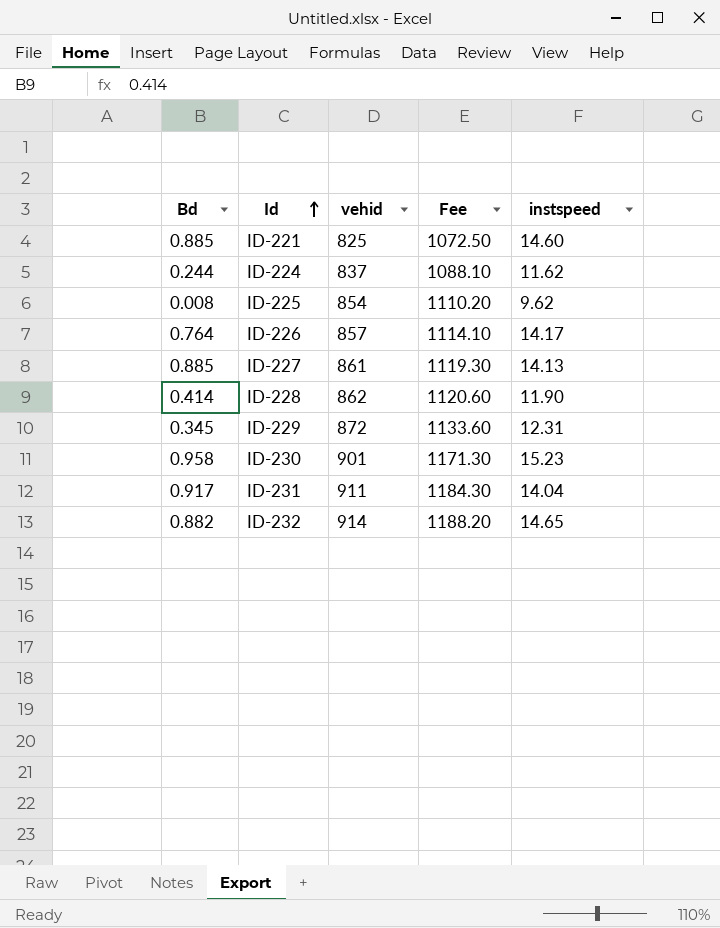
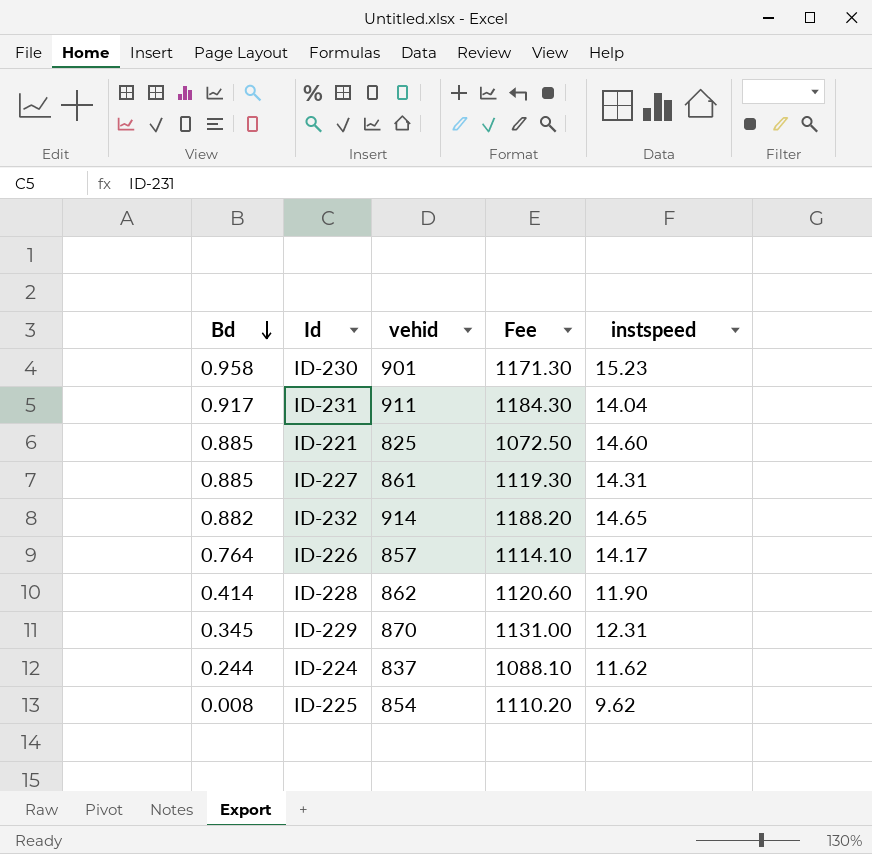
row order: Id ascending -> Bd descending
ID-227 | instspeed: 14.13 -> 14.31
ID-229 | vehid: 872 -> 870
ID-229 | Fee: 1133.60 -> 1131.00

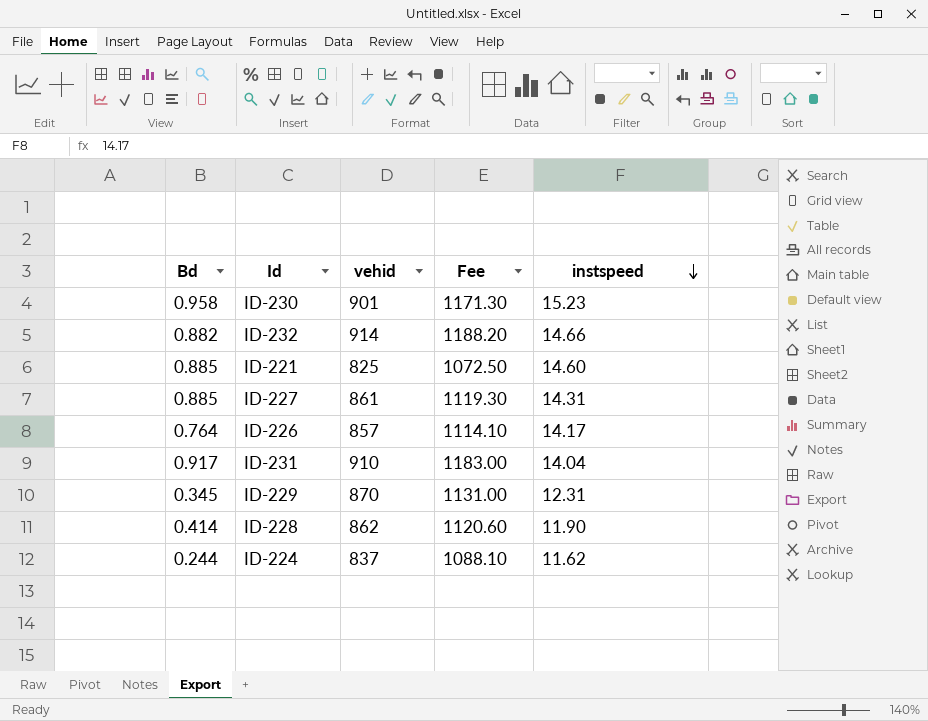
row order: Bd descending -> instspeed descending
row ID-225: 0.008 | 854 | 1110.20 | 9.62 -> none
ID-232 | instspeed: 14.65 -> 14.66
ID-231 | vehid: 911 -> 910
ID-231 | Fee: 1184.30 -> 1183.00

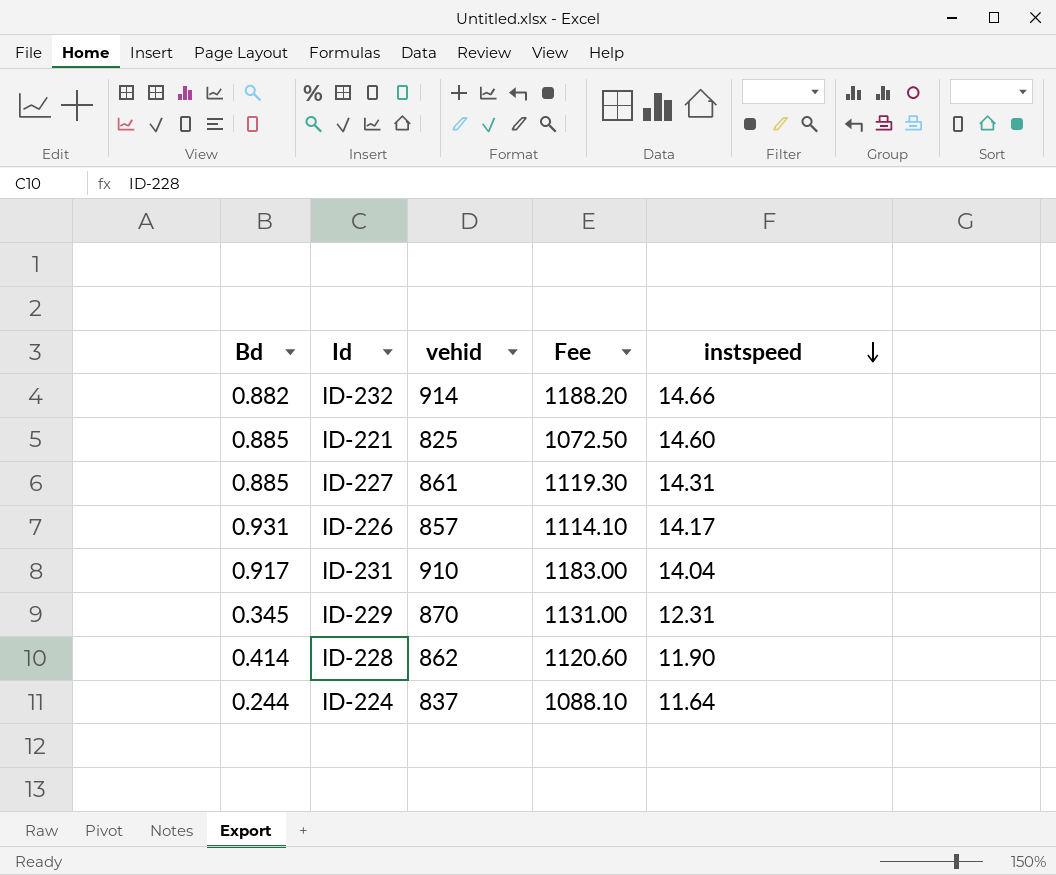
row ID-230: 0.958 | 901 | 1171.30 | 15.23 -> none
ID-226 | Bd: 0.764 -> 0.931
ID-224 | instspeed: 11.62 -> 11.64

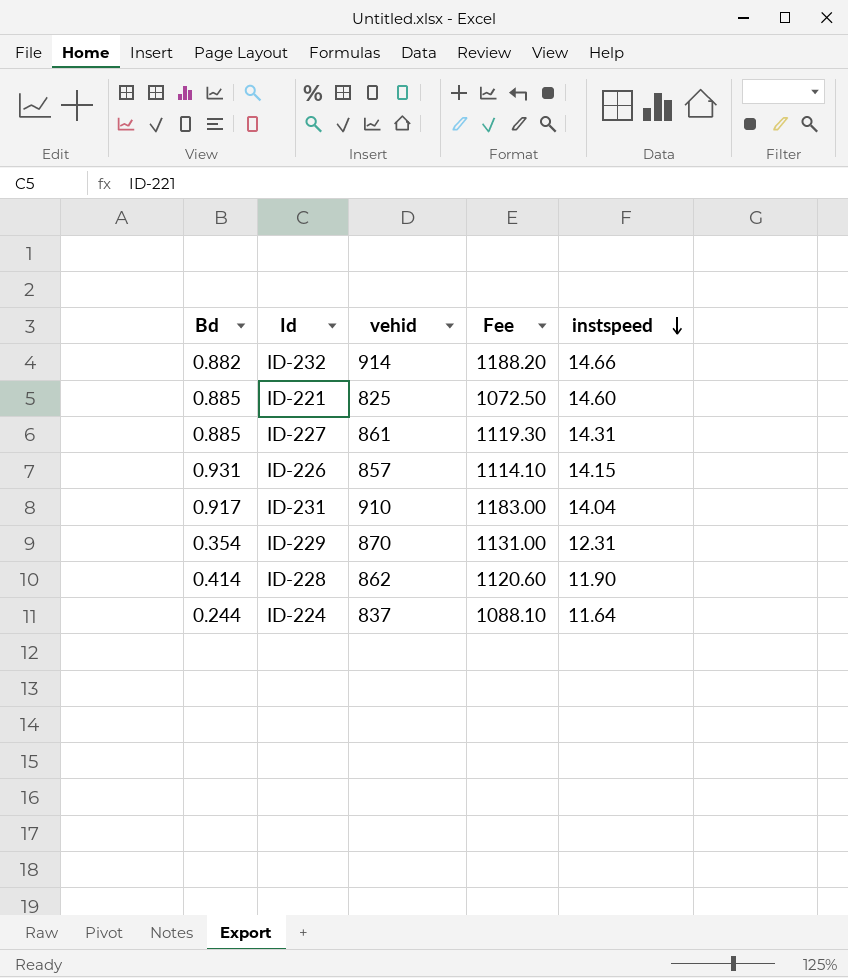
ID-226 | instspeed: 14.17 -> 14.15
ID-229 | Bd: 0.345 -> 0.354

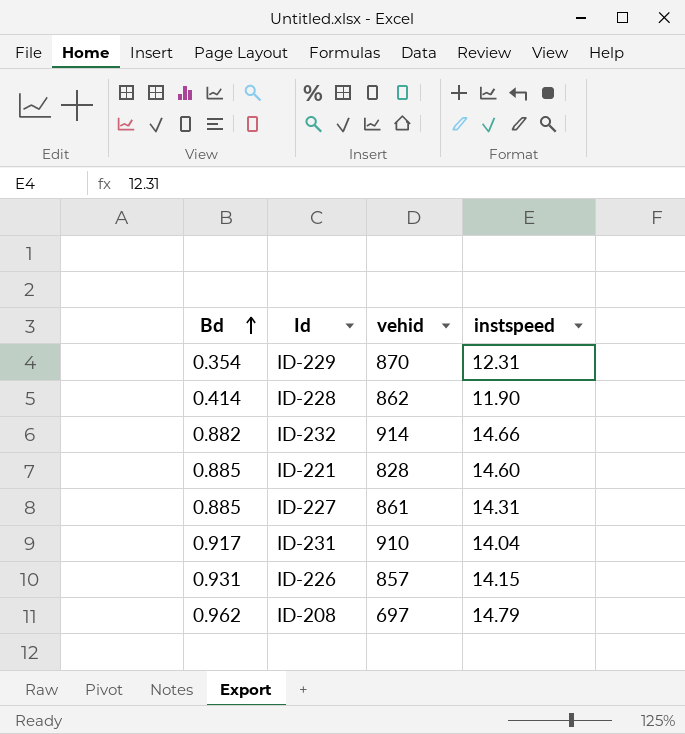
row order: instspeed descending -> Bd ascending
column Fee | formula: [vehid] * 1.3 -> none
row ID-224: 0.244 | 837 | 1088.10 | 11.64 -> none
ID-221 | vehid: 825 -> 828
row ID-208: none -> 0.962 | 697 | 14.79

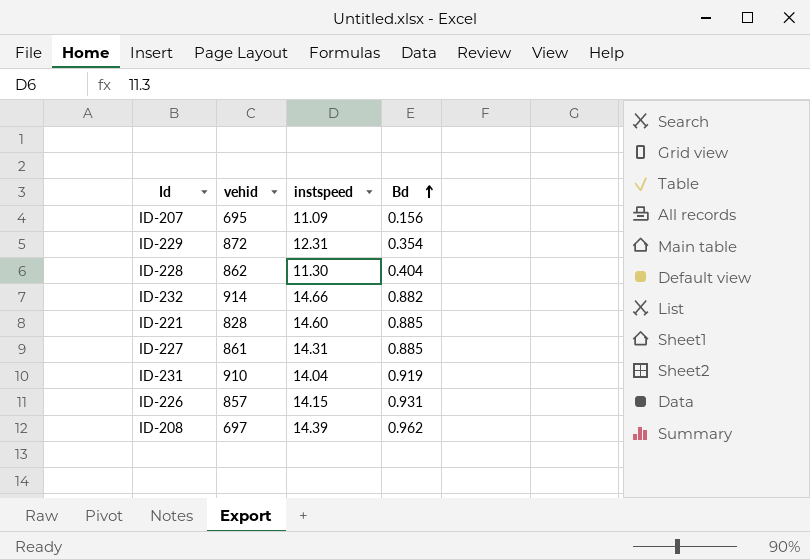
column Bd | position: 1 -> 4
row ID-207: none -> 695 | 11.09 | 0.156
ID-229 | vehid: 870 -> 872
ID-228 | instspeed: 11.90 -> 11.30
ID-228 | Bd: 0.414 -> 0.404
ID-231 | Bd: 0.917 -> 0.919
ID-208 | instspeed: 14.79 -> 14.39

